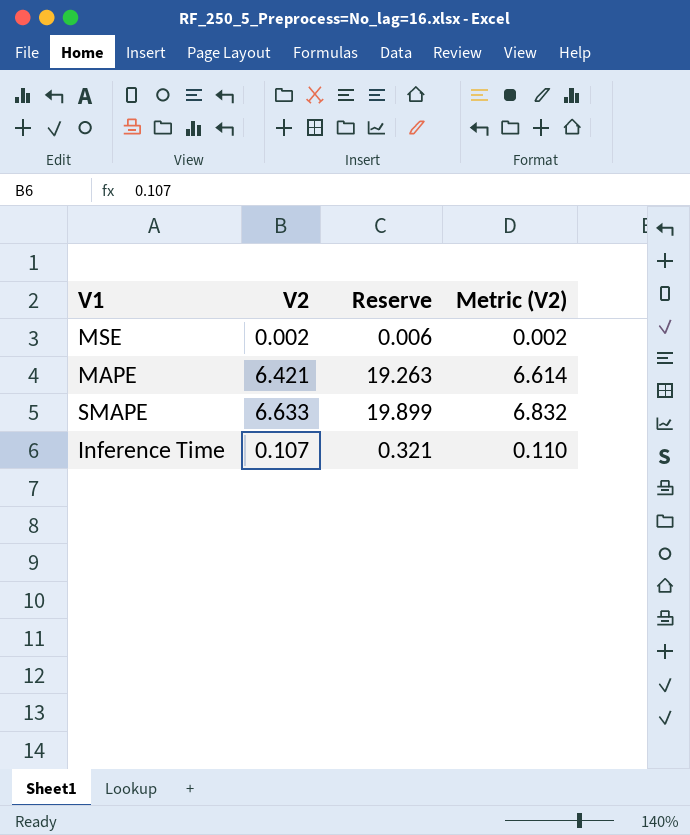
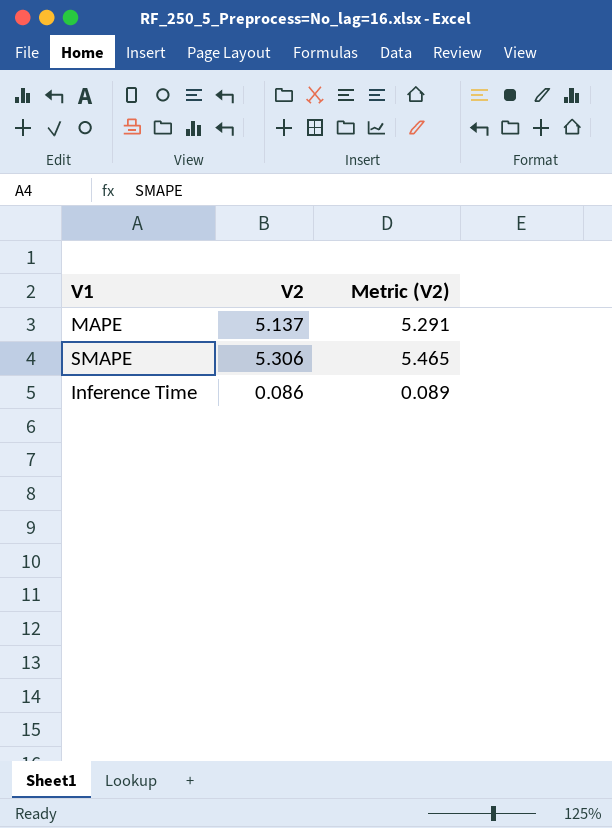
column Reserve | formula: [V2] * 3 -> none
row MSE: 0.002 | 0.006 | 0.002 -> none
MAPE | V2: 6.421 -> 5.137
MAPE | Metric (V2): 6.614 -> 5.291
SMAPE | V2: 6.633 -> 5.306
SMAPE | Metric (V2): 6.832 -> 5.465
Inference Time | V2: 0.107 -> 0.086
Inference Time | Metric (V2): 0.110 -> 0.089

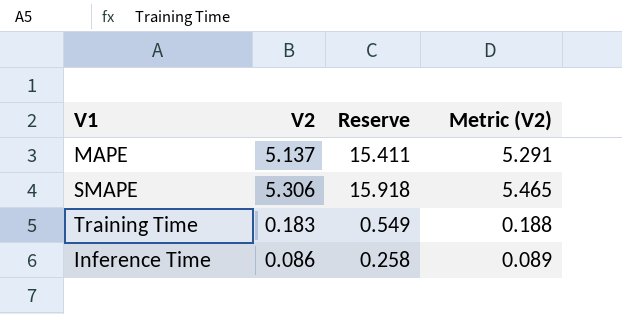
column Reserve | formula: none -> [V2] * 3
row Training Time: none -> 0.183 | 0.549 | 0.188

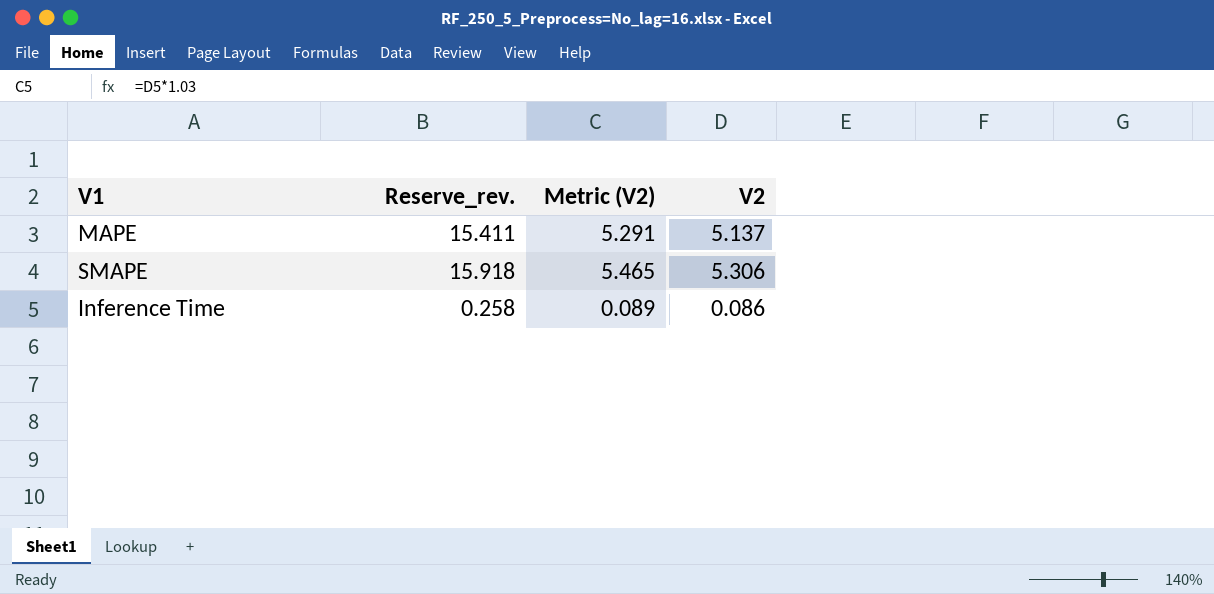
column name: Reserve -> Reserve_rev.
column V2 | position: 2 -> 4
row Training Time: 0.183 | 0.549 | 0.188 -> none

